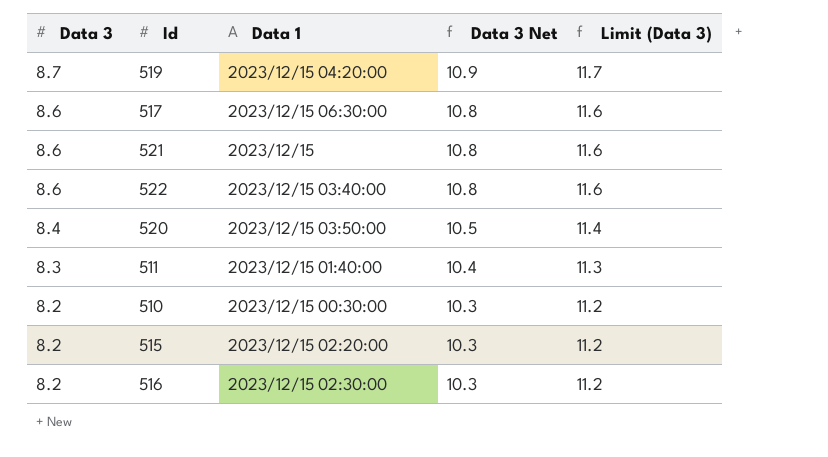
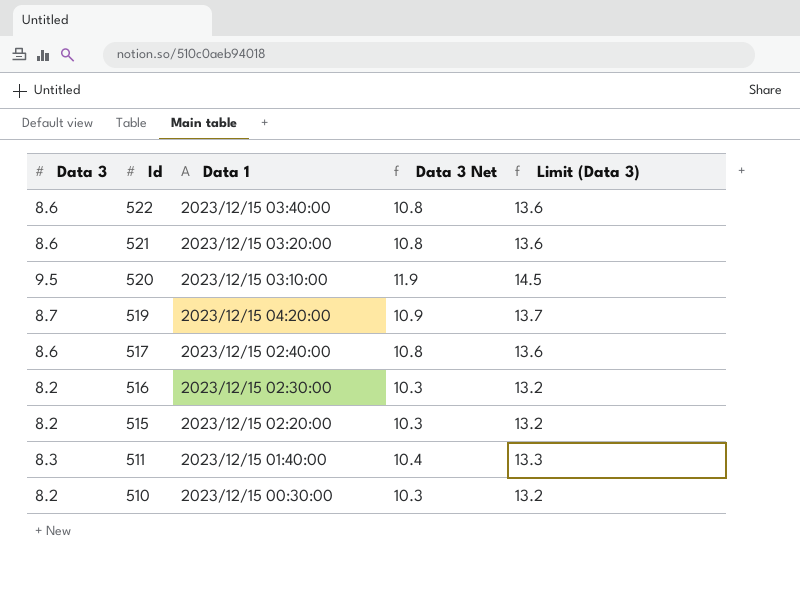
row order: Data 3 descending -> Id descending
column Limit (Data 3) | formula: [Data 3] + 3 -> [Data 3] + 5
521 | Data 1: 2023/12/15 -> 2023/12/15 03:20:00
520 | Data 3: 8.4 -> 9.5
520 | Data 1: 2023/12/15 03:50:00 -> 2023/12/15 03:10:00
520 | Data 3 Net: 10.5 -> 11.9
517 | Data 1: 2023/12/15 06:30:00 -> 2023/12/15 02:40:00

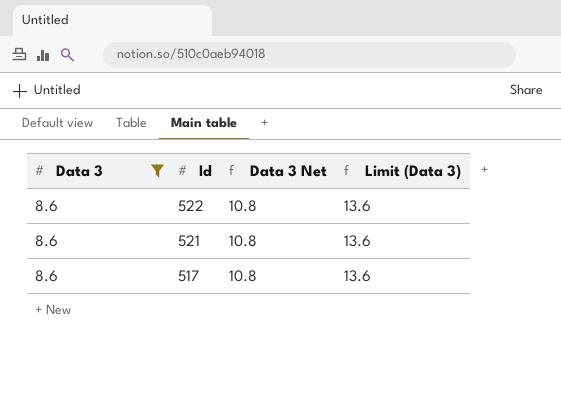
filter: none -> Data 3 = 8.6
column Data 1 | position: 3 -> none

